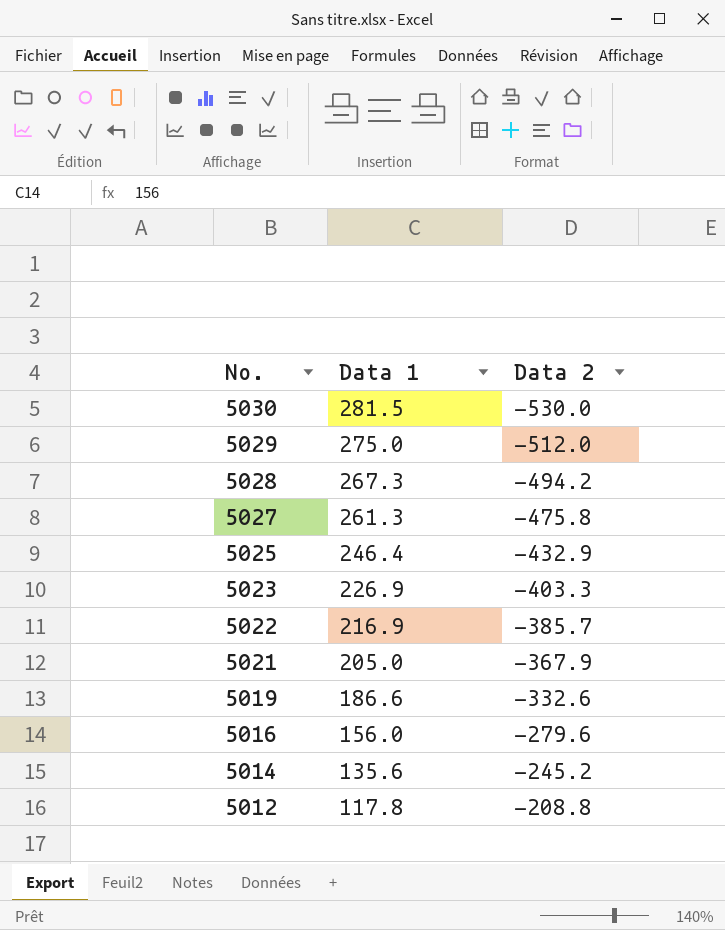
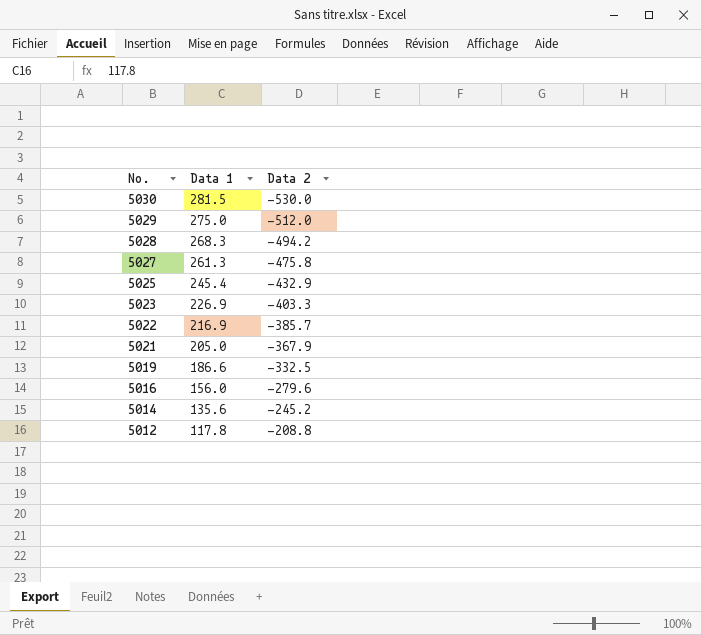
5028 | Data 1: 267.3 -> 268.3
5025 | Data 1: 246.4 -> 245.4
5019 | Data 2: -332.6 -> -332.5

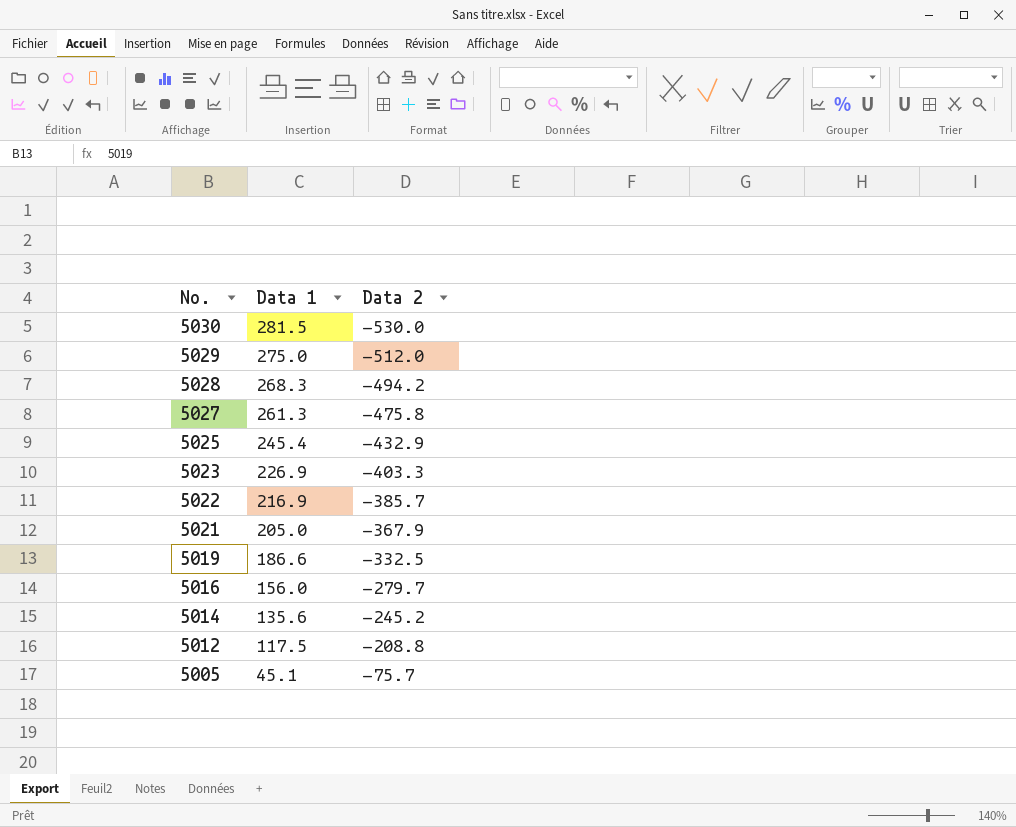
5016 | Data 2: -279.6 -> -279.7
5012 | Data 1: 117.8 -> 117.5
row 5005: none -> 45.1 | -75.7

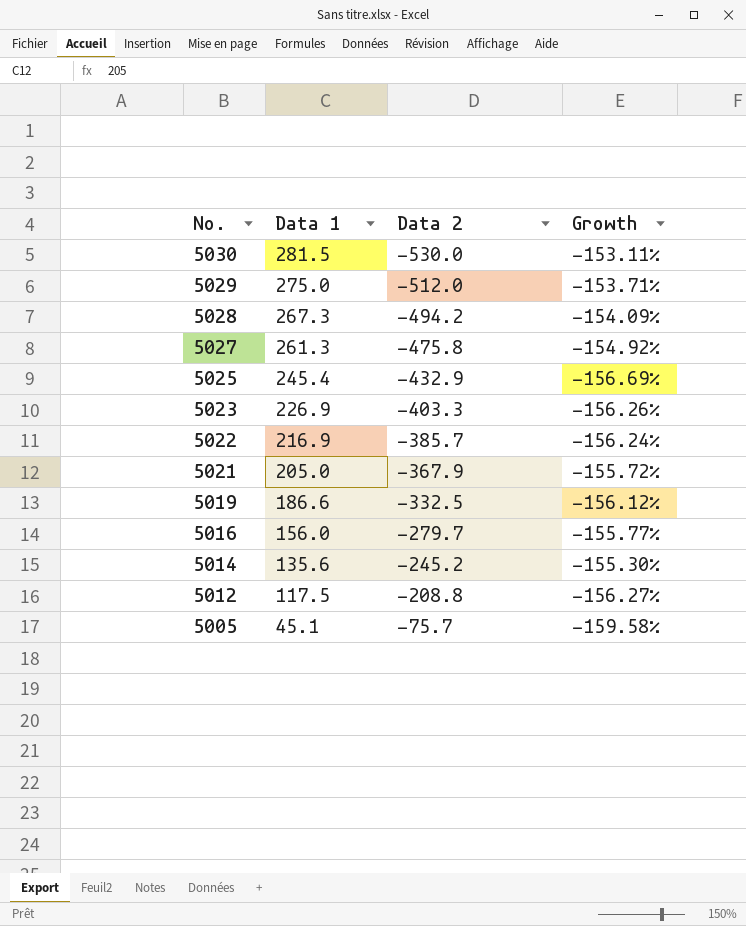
column Growth | formula: none -> ([Data 1] - [Data 2]) / [Data 2]
5028 | Data 1: 268.3 -> 267.3

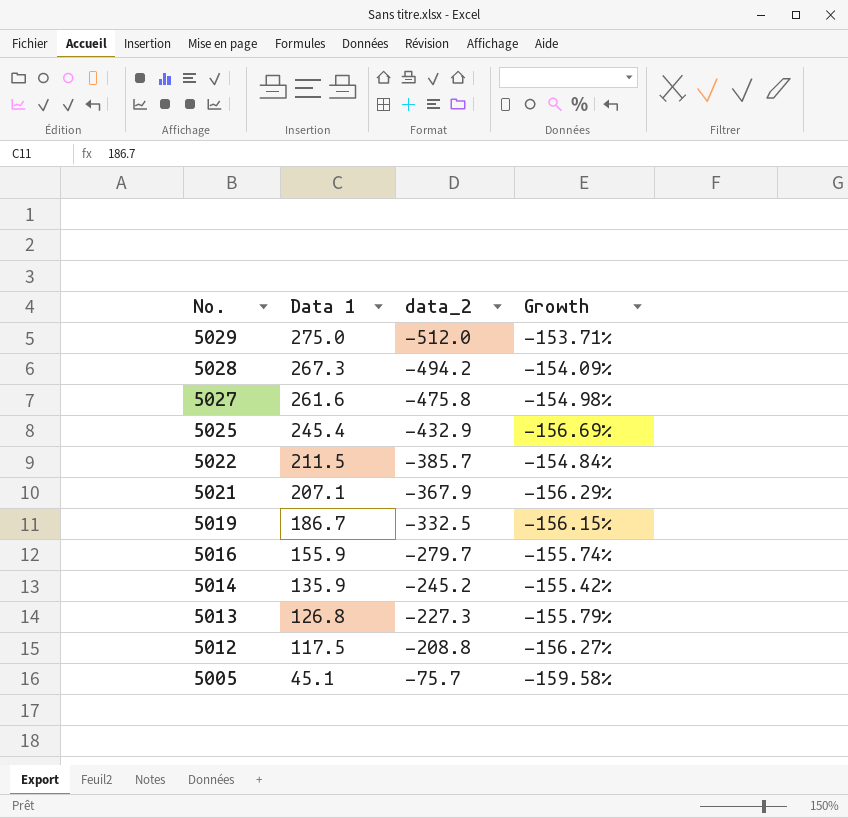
column name: Data 2 -> data_2
row 5030: 281.5 | -530.0 | -153.11% -> none
row 5023: 226.9 | -403.3 | -156.26% -> none
5027 | Data 1: 261.3 -> 261.6
5027 | Growth: -154.92% -> -154.98%
5022 | Data 1: 216.9 -> 211.5
5022 | Growth: -156.24% -> -154.84%
5021 | Data 1: 205.0 -> 207.1
5021 | Growth: -155.72% -> -156.29%
5019 | Data 1: 186.6 -> 186.7
5019 | Growth: -156.12% -> -156.15%
5016 | Data 1: 156.0 -> 155.9
5016 | Growth: -155.77% -> -155.74%
5014 | Data 1: 135.6 -> 135.9
5014 | Growth: -155.30% -> -155.42%
row 5013: none -> 126.8 | -227.3 | -155.79%

